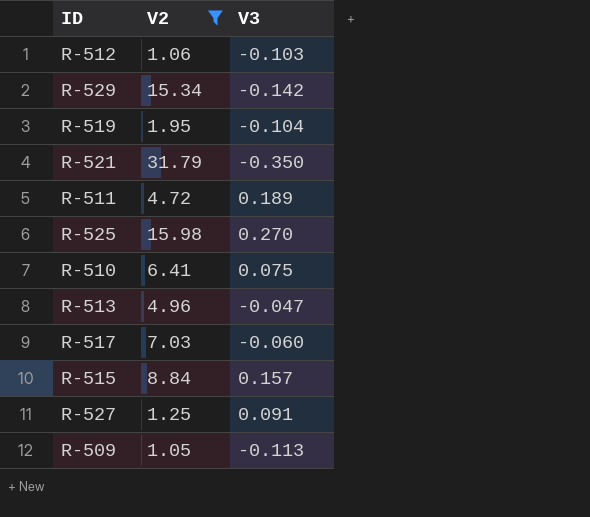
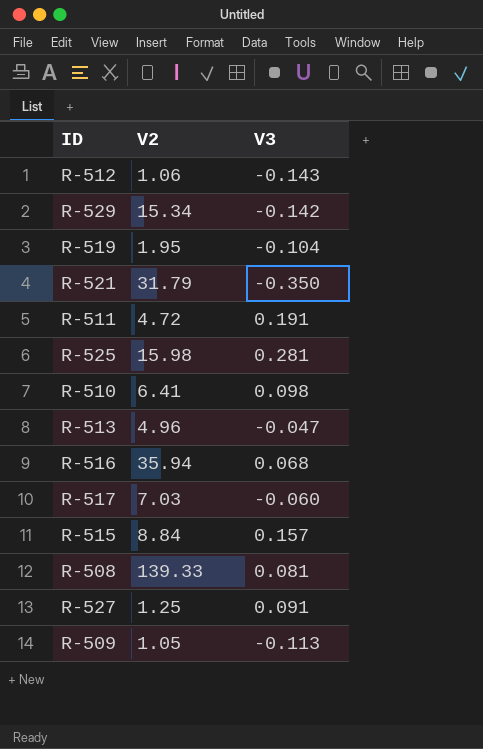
filter: V2 <= 31.79 -> none
R-512 | V3: -0.103 -> -0.143
R-511 | V3: 0.189 -> 0.191
R-525 | V3: 0.270 -> 0.281
R-510 | V3: 0.075 -> 0.098

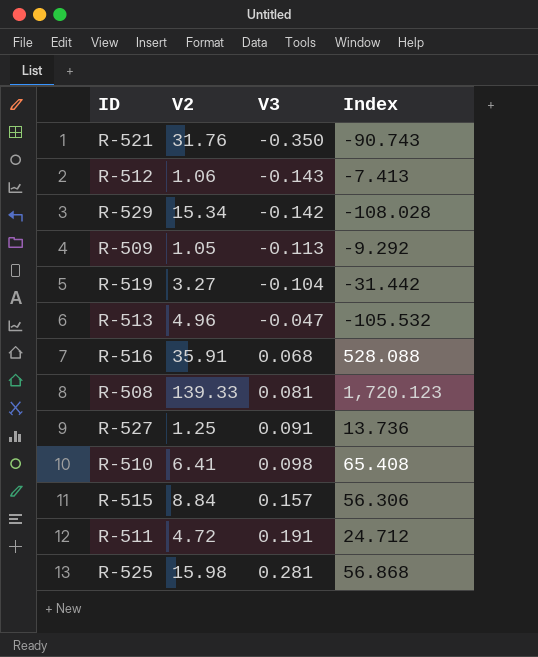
row order: none -> V3 ascending
column Index | formula: none -> [V2] / [V3]
row R-517: 7.03 | -0.060 -> none
R-521 | V2: 31.79 -> 31.76
R-519 | V2: 1.95 -> 3.27
R-516 | V2: 35.94 -> 35.91

